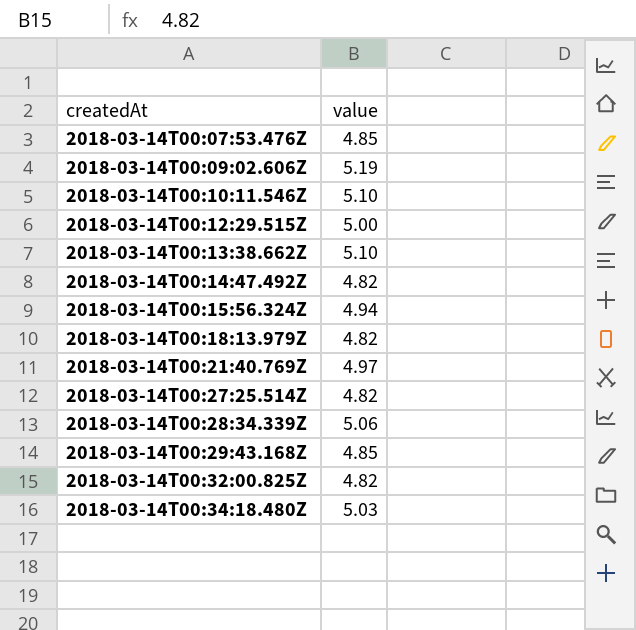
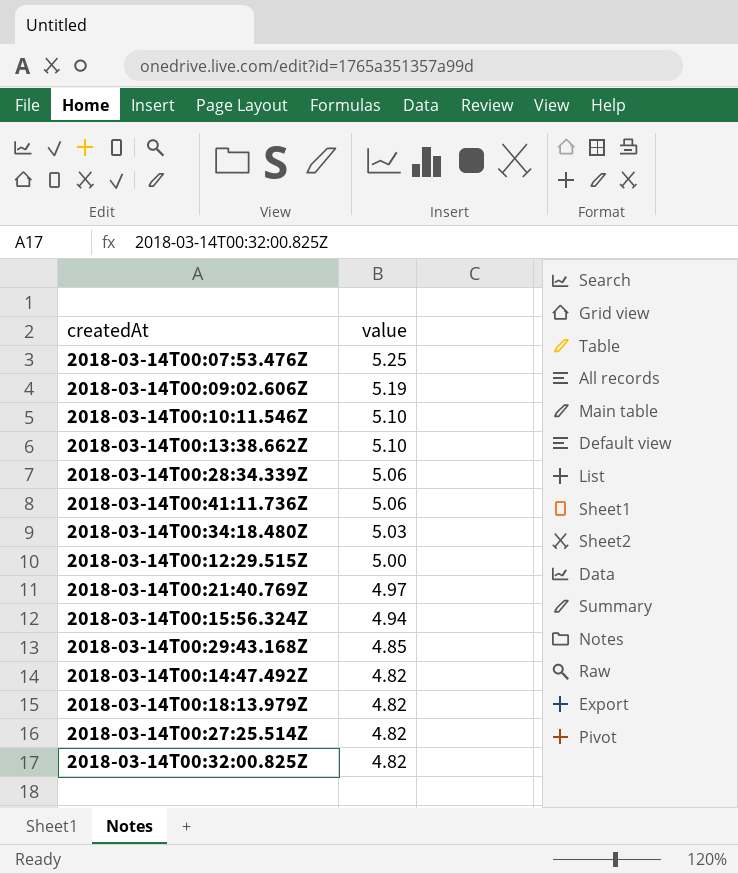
row order: createdAt ascending -> value descending
2018-03-14T00:07:53.476Z | value: 4.85 -> 5.25
row 2018-03-14T00:41:11.736Z: none -> 5.06

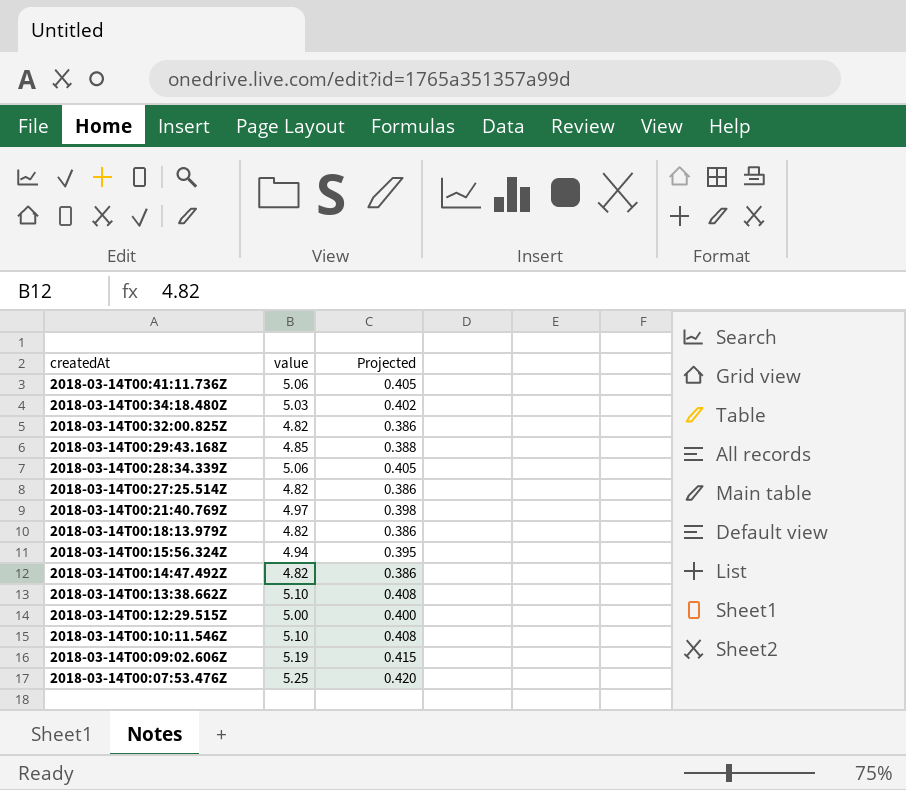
row order: value descending -> createdAt descending
column Projected | formula: none -> [value] * 0.08

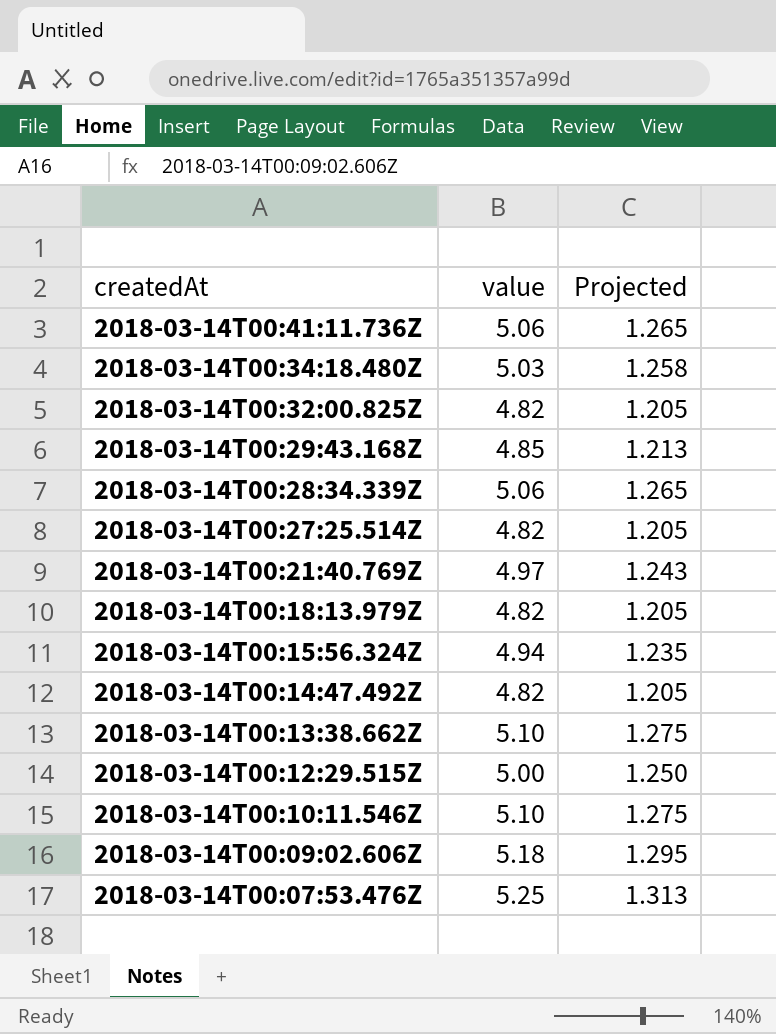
column Projected | formula: [value] * 0.08 -> [value] * 0.25
2018-03-14T00:09:02.606Z | value: 5.19 -> 5.18

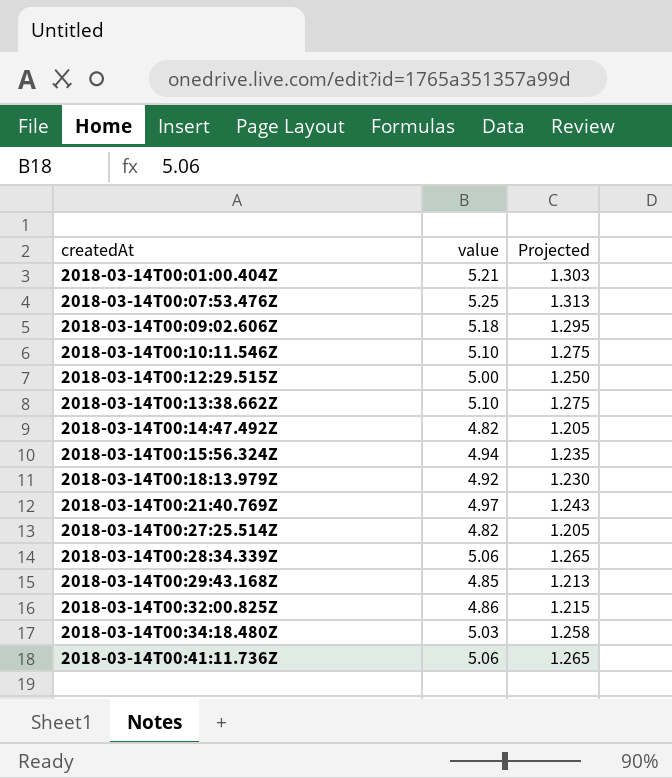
row order: createdAt descending -> createdAt ascending
row 2018-03-14T00:01:00.404Z: none -> 5.21 | 1.303
2018-03-14T00:18:13.979Z | value: 4.82 -> 4.92
2018-03-14T00:18:13.979Z | Projected: 1.205 -> 1.230
2018-03-14T00:32:00.825Z | value: 4.82 -> 4.86
2018-03-14T00:32:00.825Z | Projected: 1.205 -> 1.215

